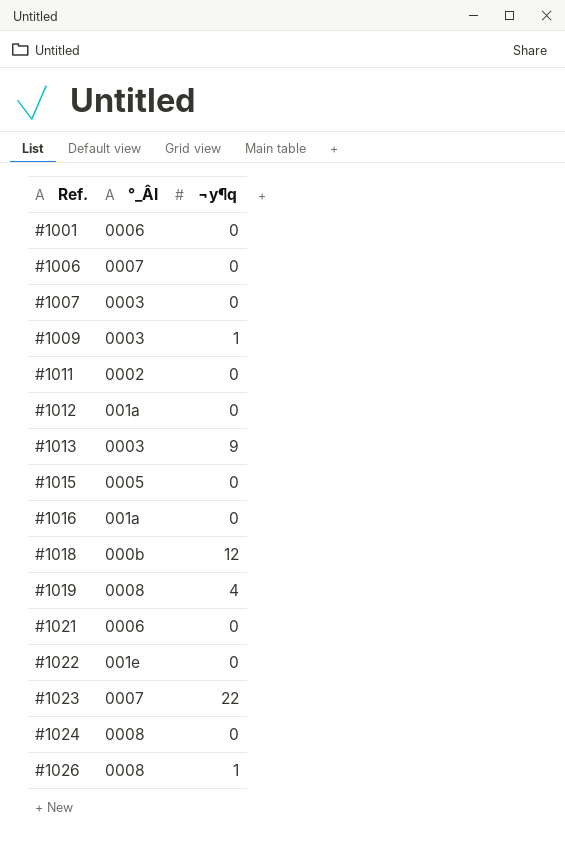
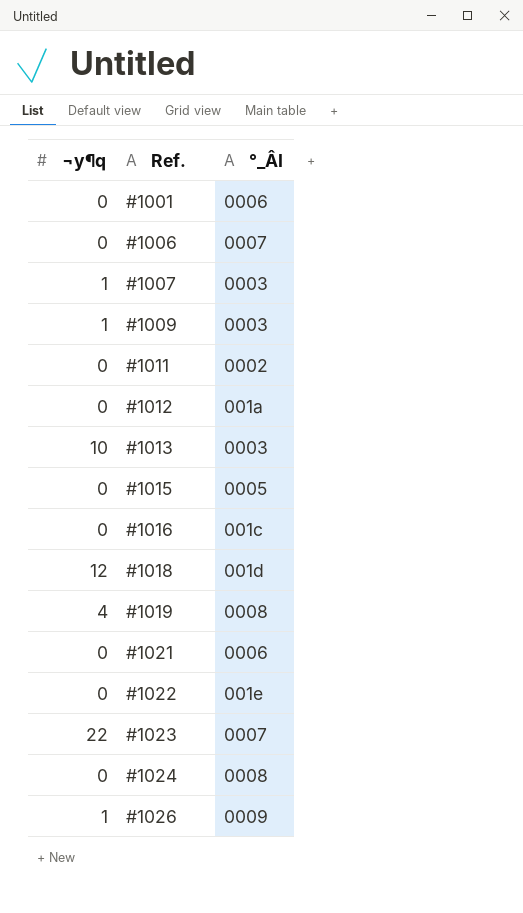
column ¬y¶q | position: 3 -> 1
#1007 | ¬y¶q: 0 -> 1
#1013 | ¬y¶q: 9 -> 10
#1016 | °_ÂI: 001a -> 001c
#1018 | °_ÂI: 000b -> 001d
#1026 | °_ÂI: 0008 -> 0009

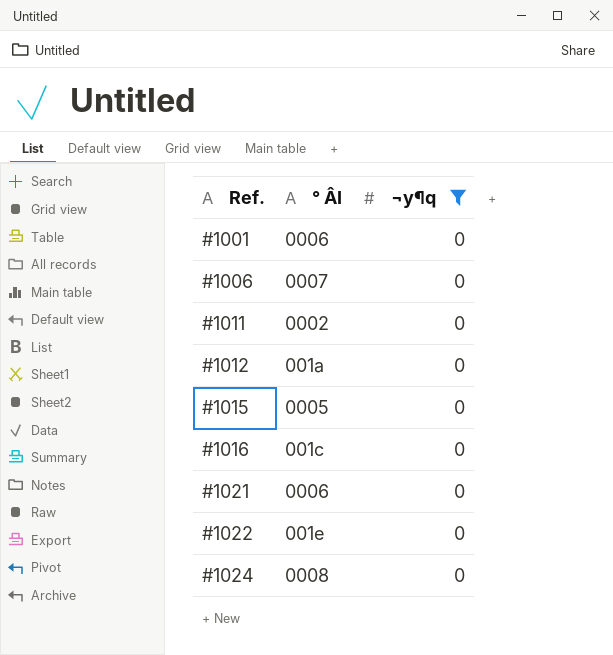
filter: none -> ¬y¶q = 0
column name: °_ÂI -> ° ÂI
column ¬y¶q | position: 1 -> 3

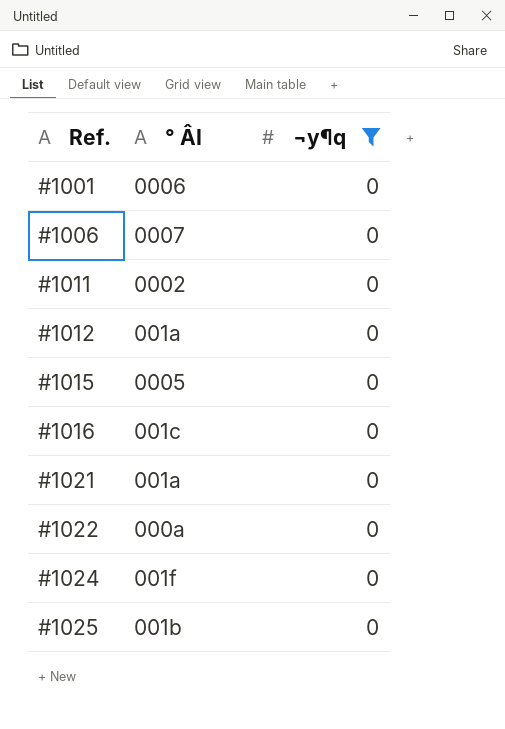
#1021 | ° ÂI: 0006 -> 001a
#1022 | ° ÂI: 001e -> 000a
#1024 | ° ÂI: 0008 -> 001f
row #1025: none -> 001b | 0

